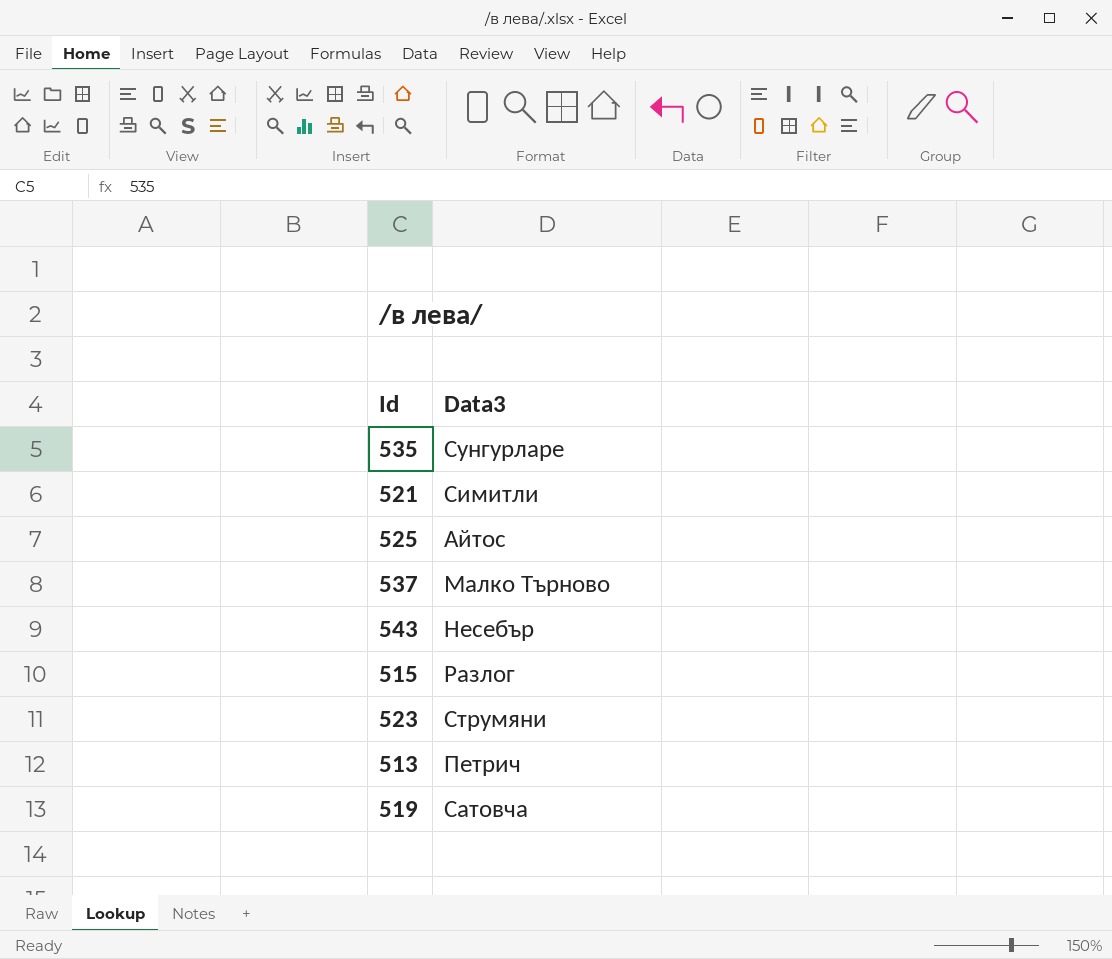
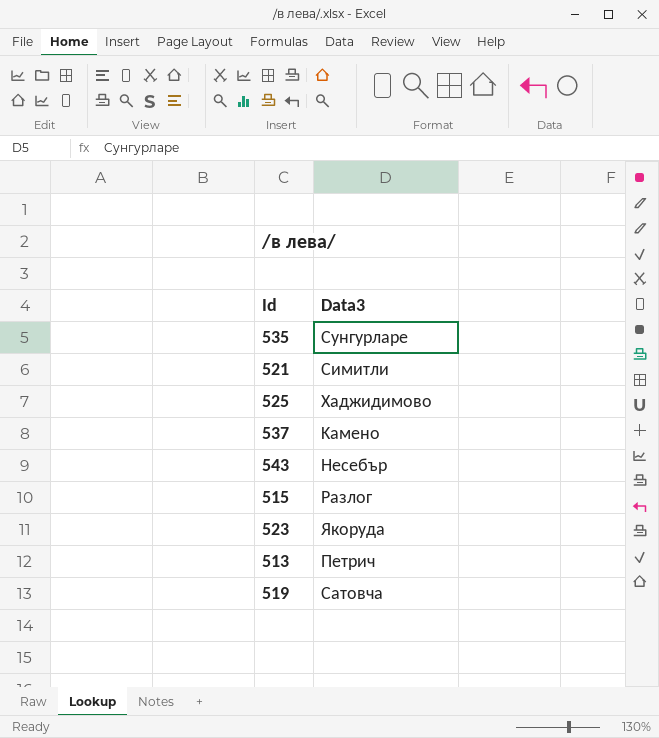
525 | Data3: Aйтос -> Xаджидимово
537 | Data3: Mалко Tърново -> Kамено
523 | Data3: Cтрумяни -> Якоруда

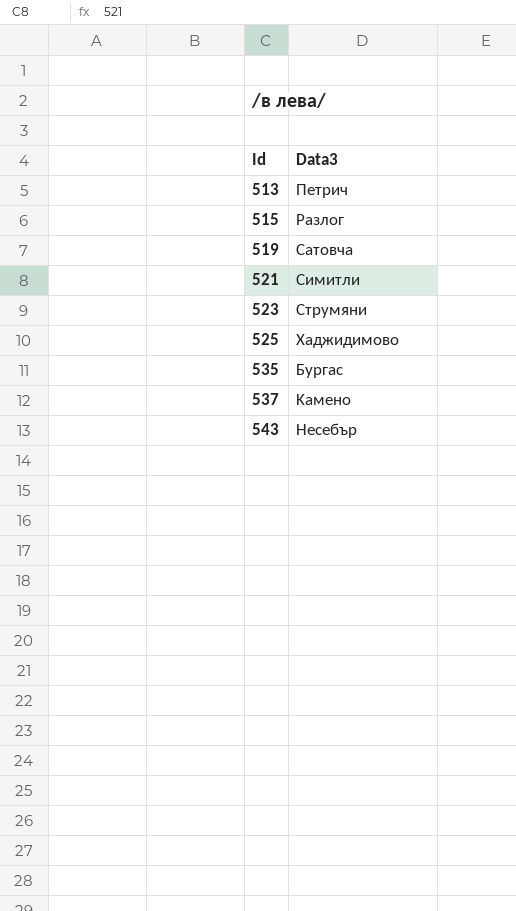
row order: none -> Id ascending
523 | Data3: Якоруда -> Cтрумяни
535 | Data3: Cунгурларе -> Бургас

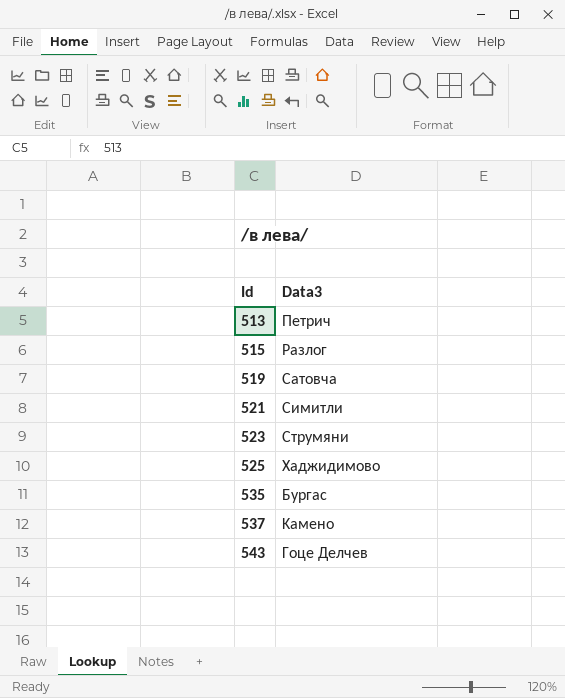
543 | Data3: Hесебър -> Гоце Делчев

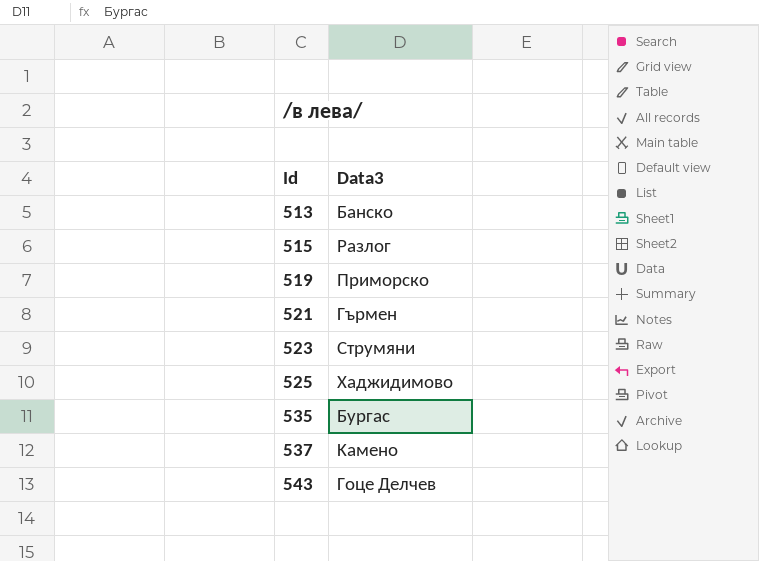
513 | Data3: Петрич -> Банско
519 | Data3: Cатовча -> Приморско
521 | Data3: Cимитли -> Гърмен

